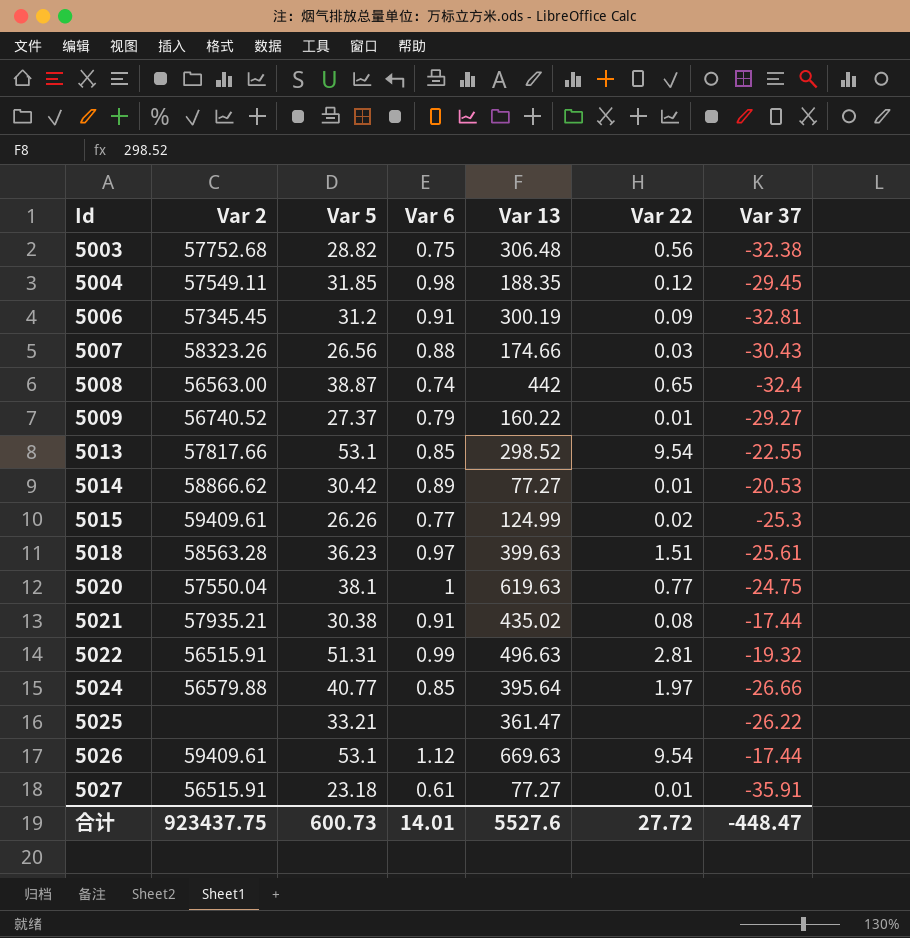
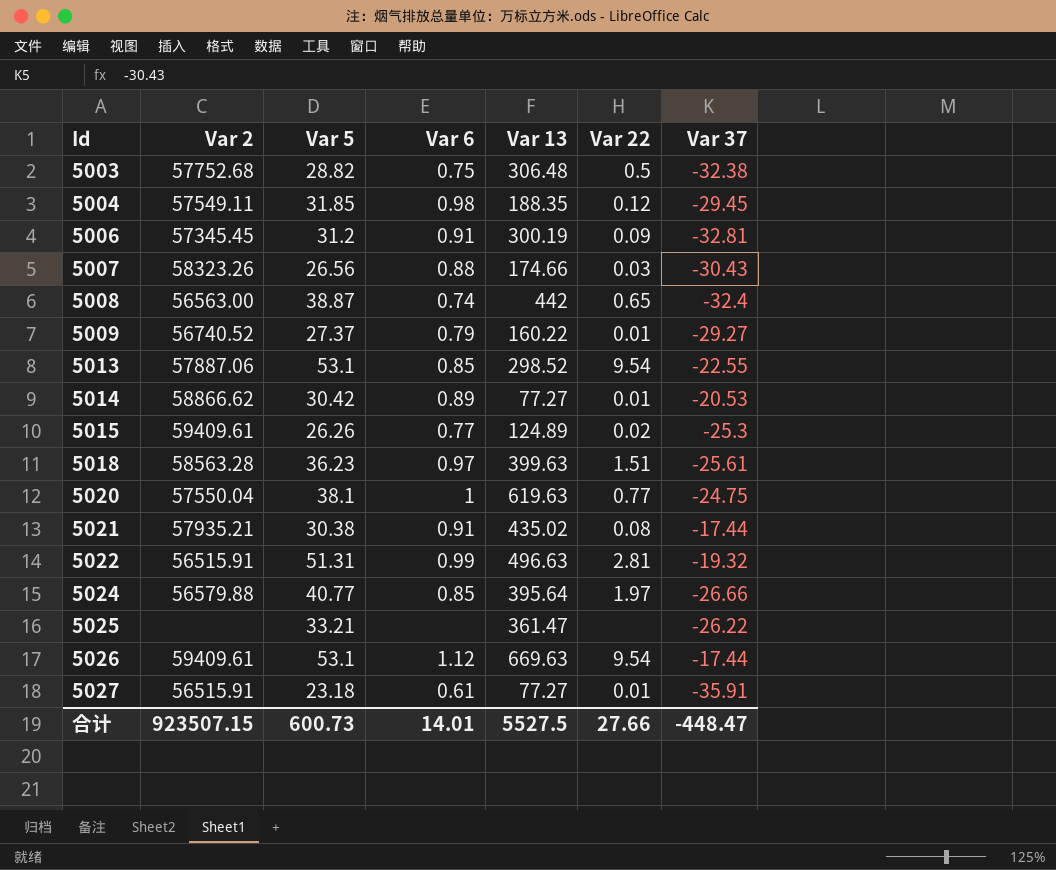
5003 | Var 22: 0.56 -> 0.5
5013 | Var 2: 57817.66 -> 57887.06
5015 | Var 13: 124.99 -> 124.89
合计 | Var 2: 923437.75 -> 923507.15
合计 | Var 13: 5527.6 -> 5527.5
合计 | Var 22: 27.72 -> 27.66

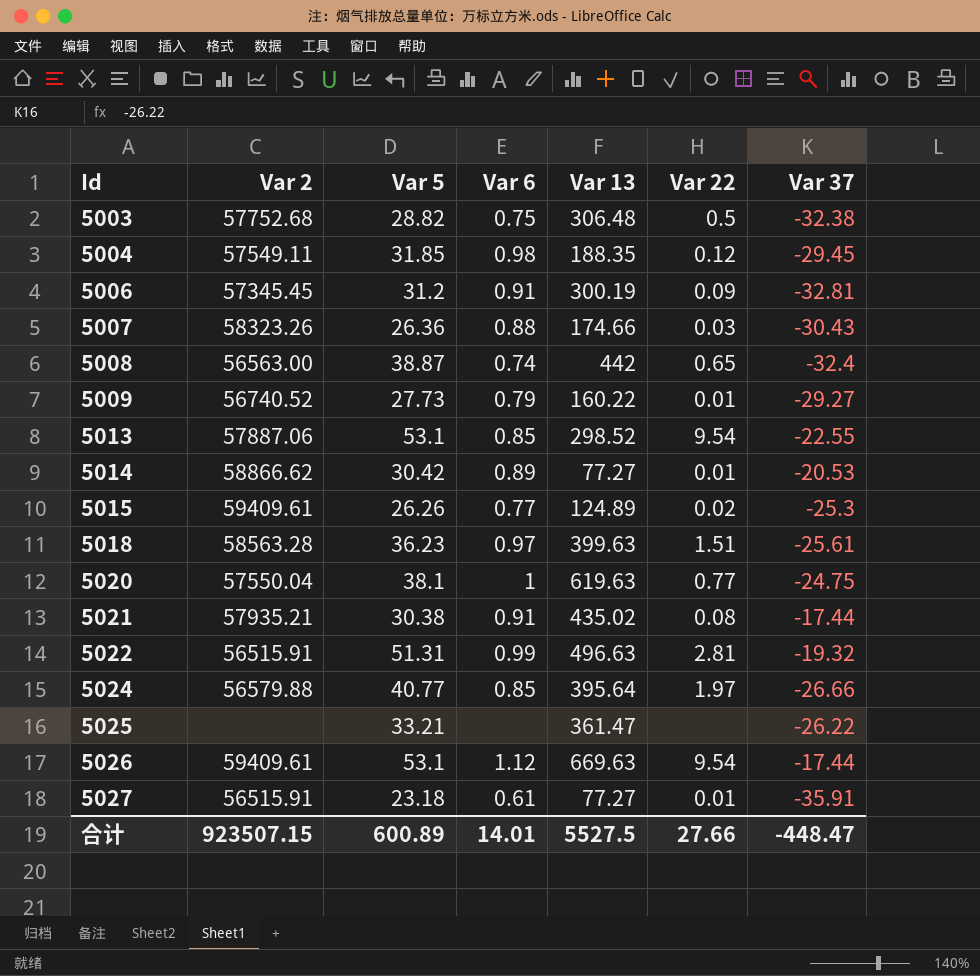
5007 | Var 5: 26.56 -> 26.36
5009 | Var 5: 27.37 -> 27.73
合计 | Var 5: 600.73 -> 600.89

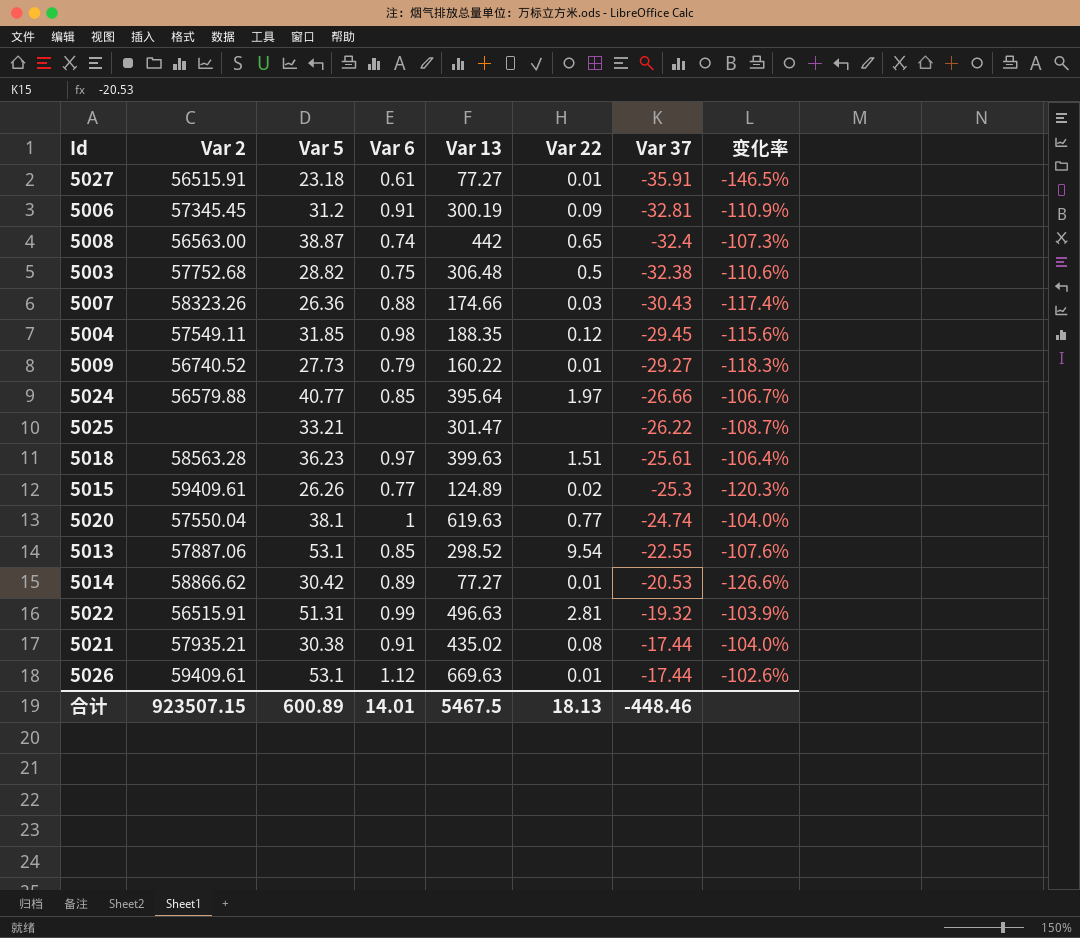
row order: Id ascending -> Var 37 ascending
column 变化率 | formula: none -> ([Var 37] - [Var 13]) / [Var 13]
5025 | Var 13: 361.47 -> 301.47
5020 | Var 37: -24.75 -> -24.74
5026 | Var 22: 9.54 -> 0.01
合计 | Var 13: 5527.5 -> 5467.5
合计 | Var 22: 27.66 -> 18.13
合计 | Var 37: -448.47 -> -448.46

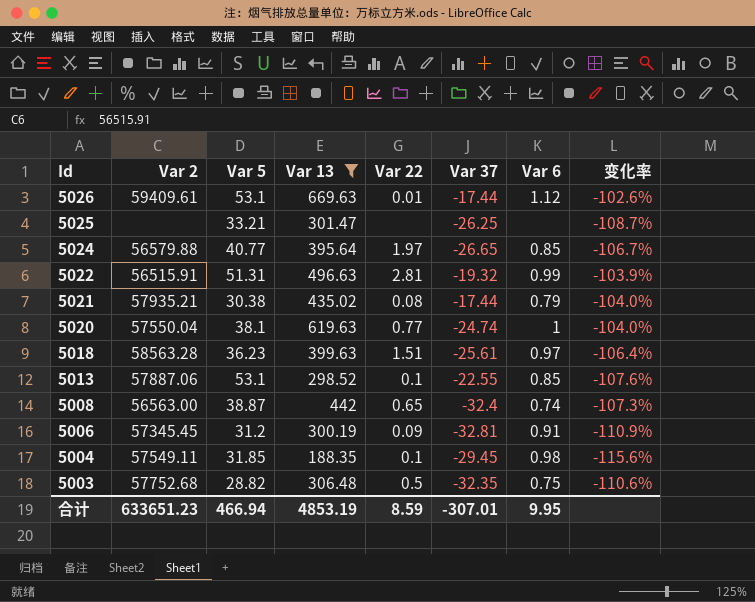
filter: none -> Var 13 >= 188.35
row order: Var 37 ascending -> Id descending
column Var 6 | position: 4 -> 7
5025 | Var 37: -26.22 -> -26.25
5024 | Var 37: -26.66 -> -26.65
5021 | Var 6: 0.91 -> 0.79
5013 | Var 22: 9.54 -> 0.1
5004 | Var 22: 0.12 -> 0.1
5003 | Var 37: -32.38 -> -32.35
合计 | Var 2: 923507.15 -> 633651.23
合计 | Var 5: 600.89 -> 466.94
合计 | Var 13: 5467.5 -> 4853.19
合计 | Var 22: 18.13 -> 8.59
合计 | Var 37: -448.46 -> -307.01
合计 | Var 6: 14.01 -> 9.95

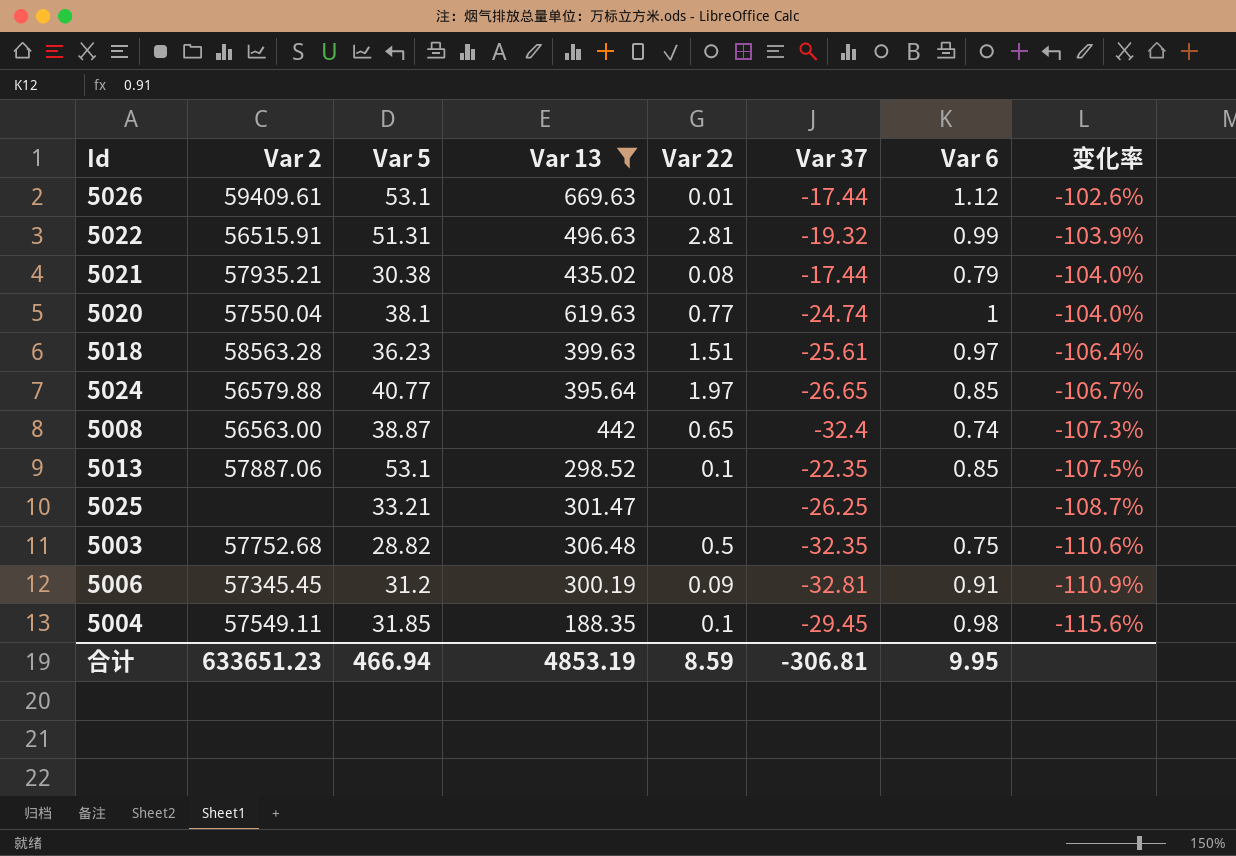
row order: Id descending -> 变化率 descending
5013 | Var 37: -22.55 -> -22.35
5013 | 变化率: -107.6% -> -107.5%
合计 | Var 37: -307.01 -> -306.81

